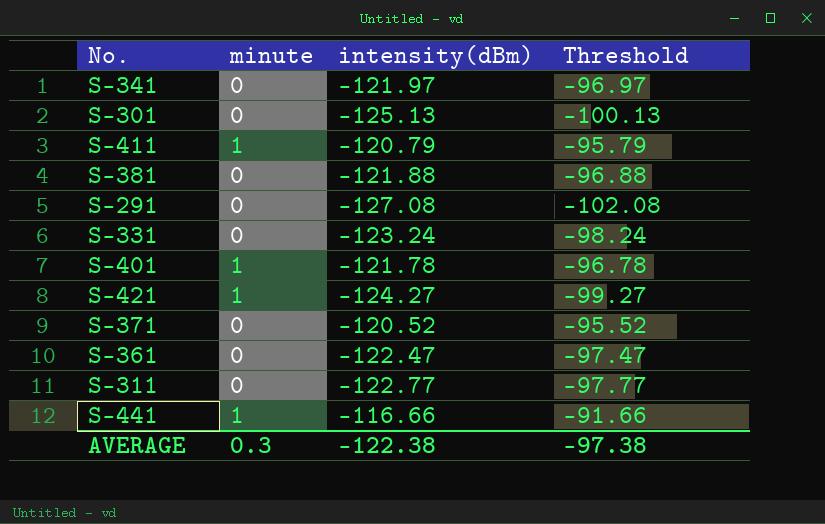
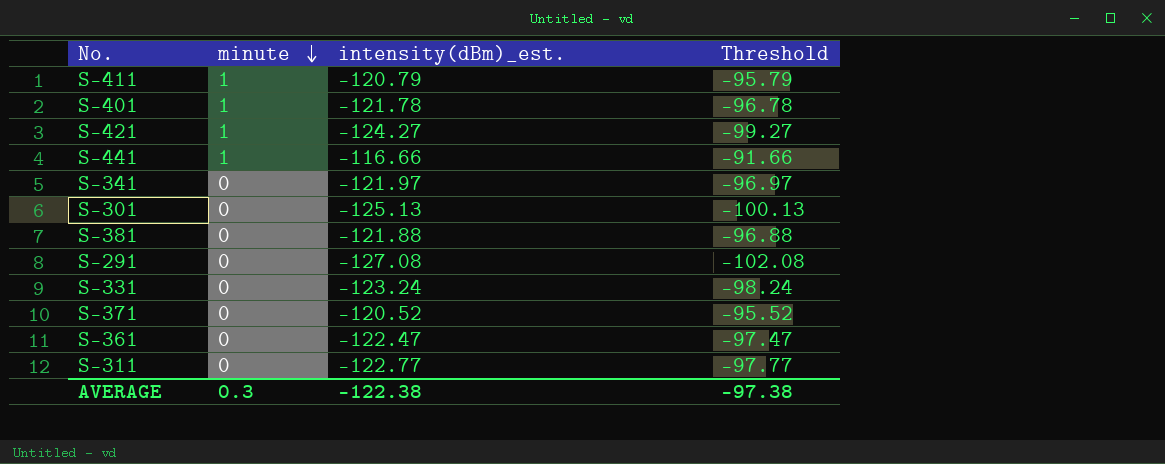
row order: none -> minute descending
column name: intensity(dBm) -> intensity(dBm)_est.

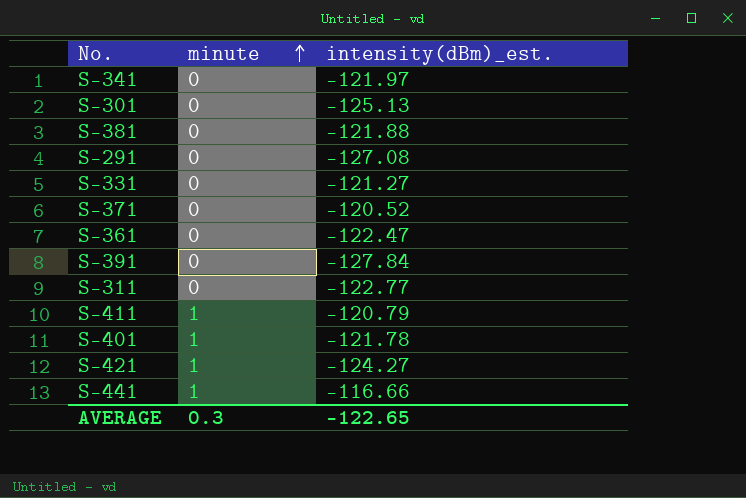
row order: minute descending -> minute ascending
column Threshold | formula: [intensity(dBm)_est.] + 25 -> none
S-331 | intensity(dBm)_est.: -123.24 -> -121.27
row S-391: none -> 0 | -127.84
AVERAGE | intensity(dBm)_est.: -122.38 -> -122.65

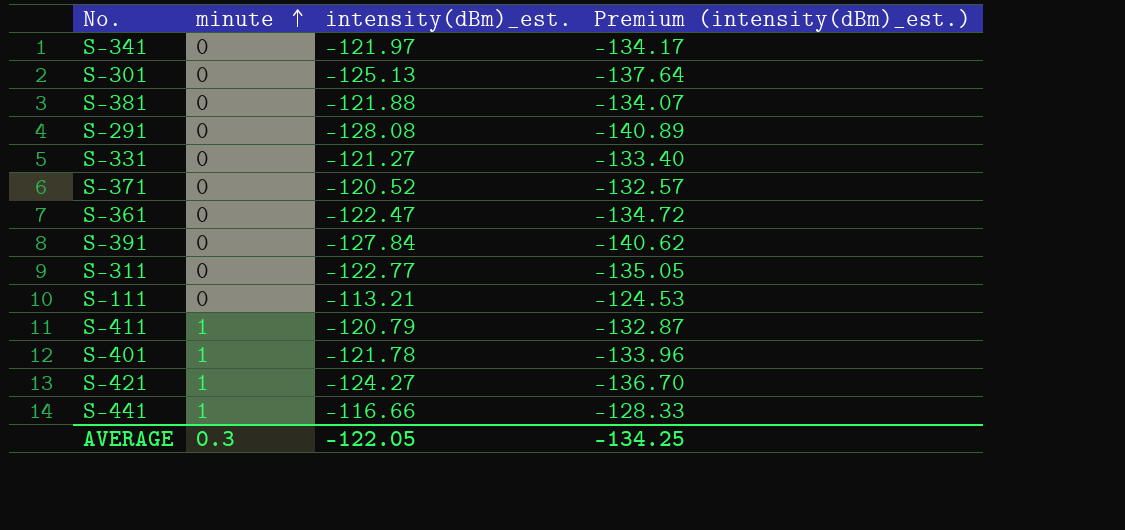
column Premium (intensity(dBm)_est.) | formula: none -> [intensity(dBm)_est.] * 1.1
S-291 | intensity(dBm)_est.: -127.08 -> -128.08
row S-111: none -> 0 | -113.21 | -124.53
AVERAGE | intensity(dBm)_est.: -122.65 -> -122.05

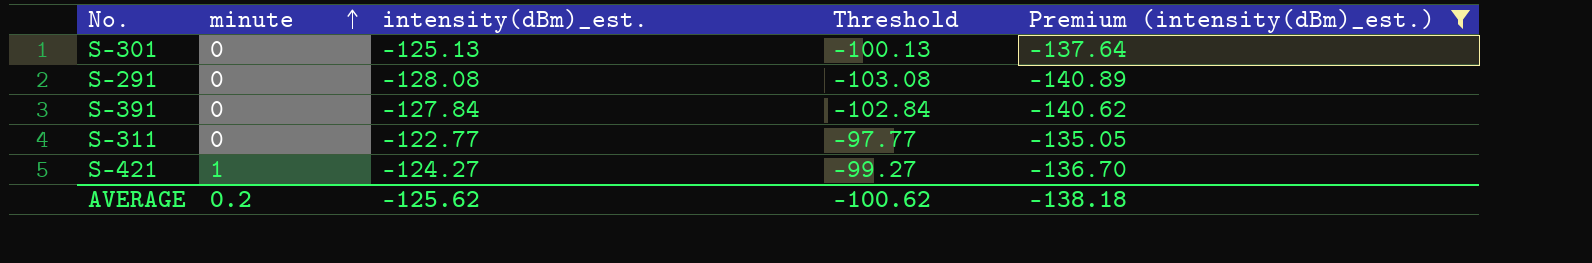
filter: none -> Premium (intensity(dBm)_est.) <= -135.05
column Threshold | formula: none -> [intensity(dBm)_est.] + 25
AVERAGE | minute: 0.3 -> 0.2
AVERAGE | intensity(dBm)_est.: -122.05 -> -125.62
AVERAGE | Premium (intensity(dBm)_est.): -134.25 -> -138.18

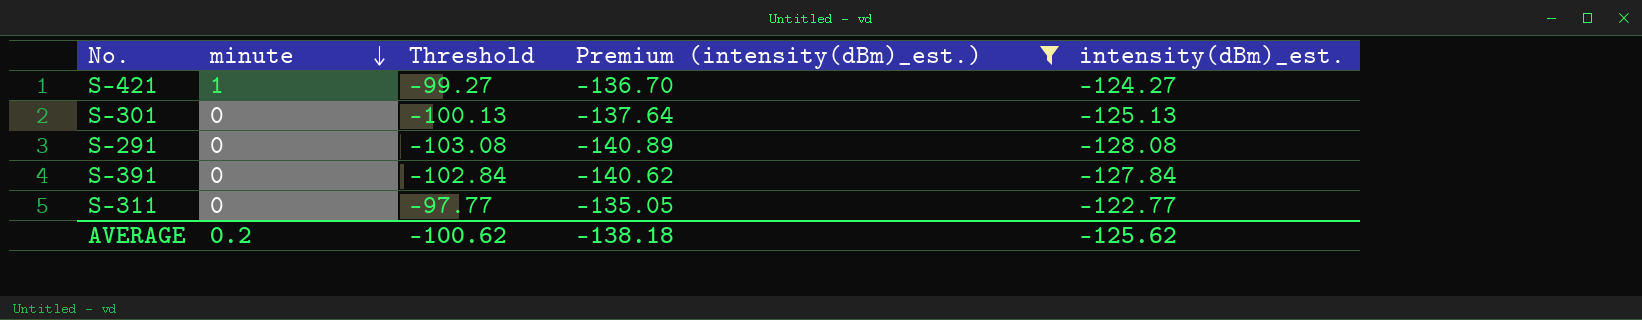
row order: minute ascending -> minute descending
column intensity(dBm)_est. | position: 3 -> 5

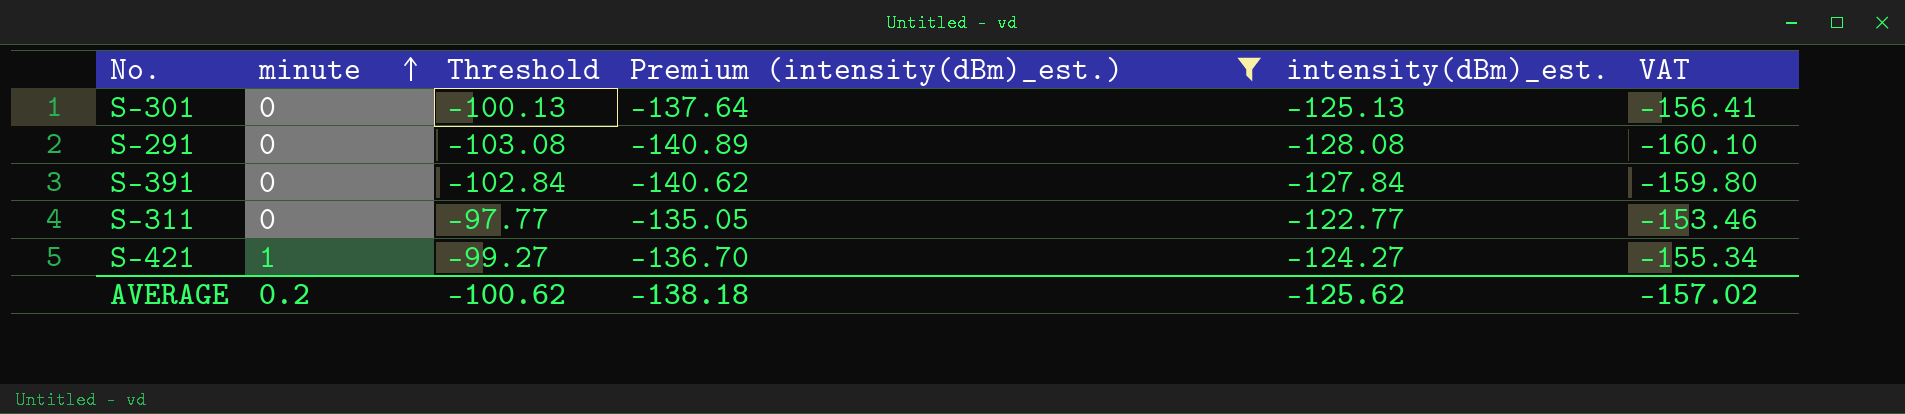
row order: minute descending -> minute ascending
column VAT | formula: none -> [intensity(dBm)_est.] * 1.25

